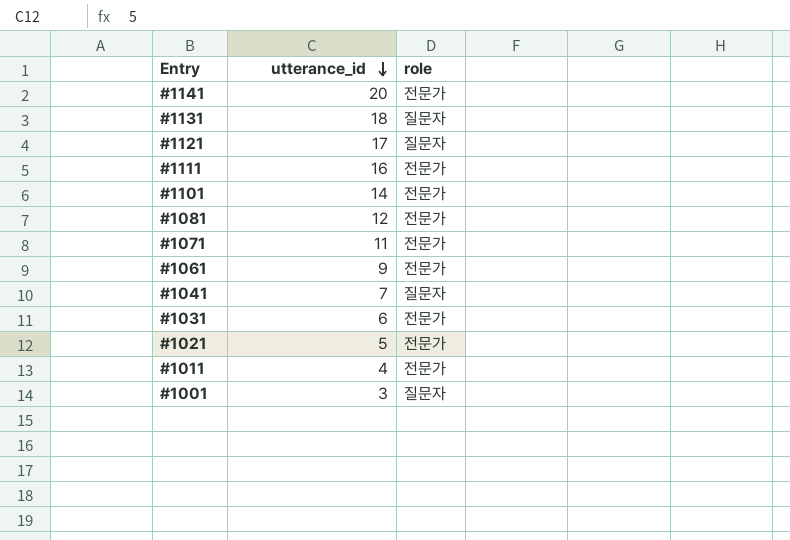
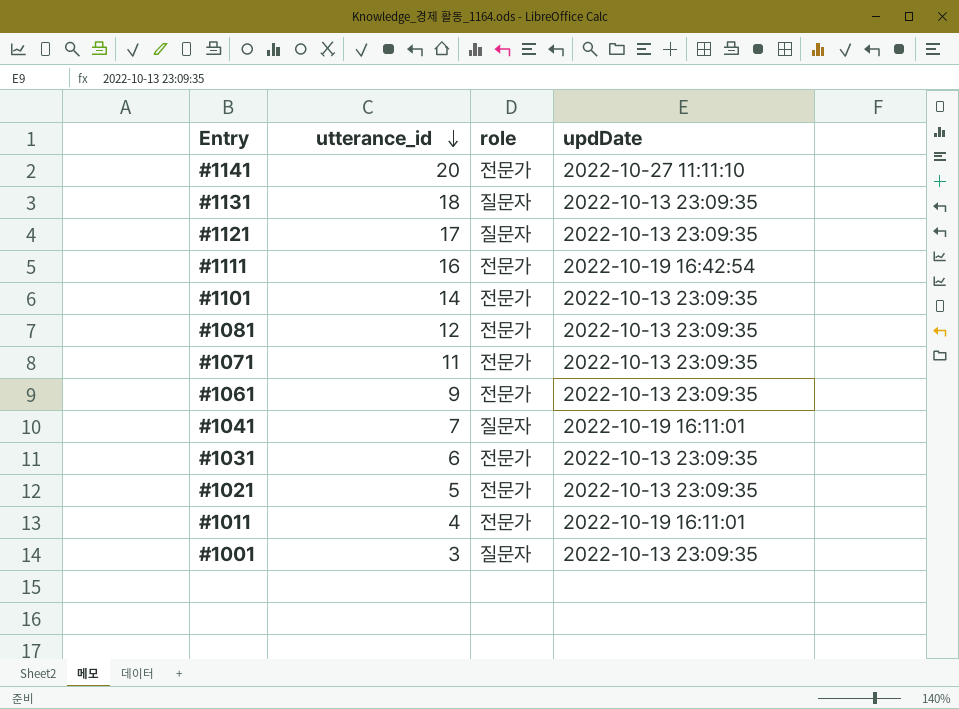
column updDate | position: none -> 4

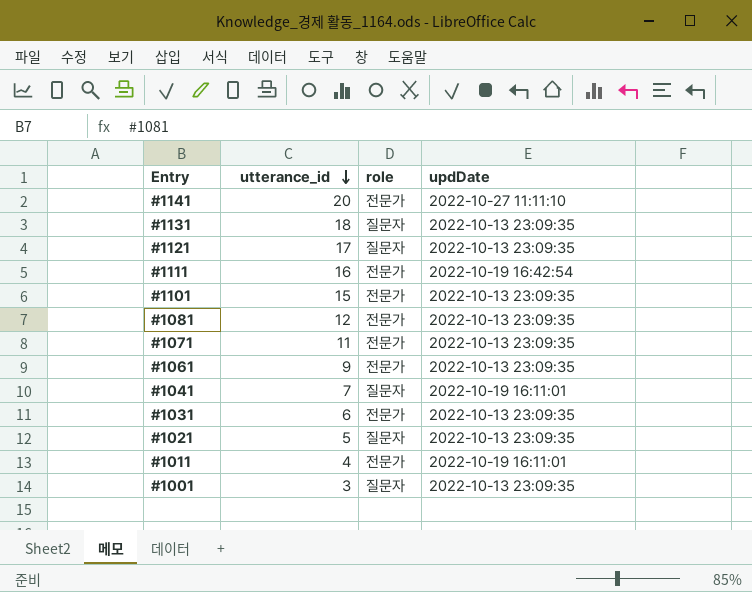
#1101 | utterance_id: 14 -> 15
#1021 | role: 전문가 -> 질문자

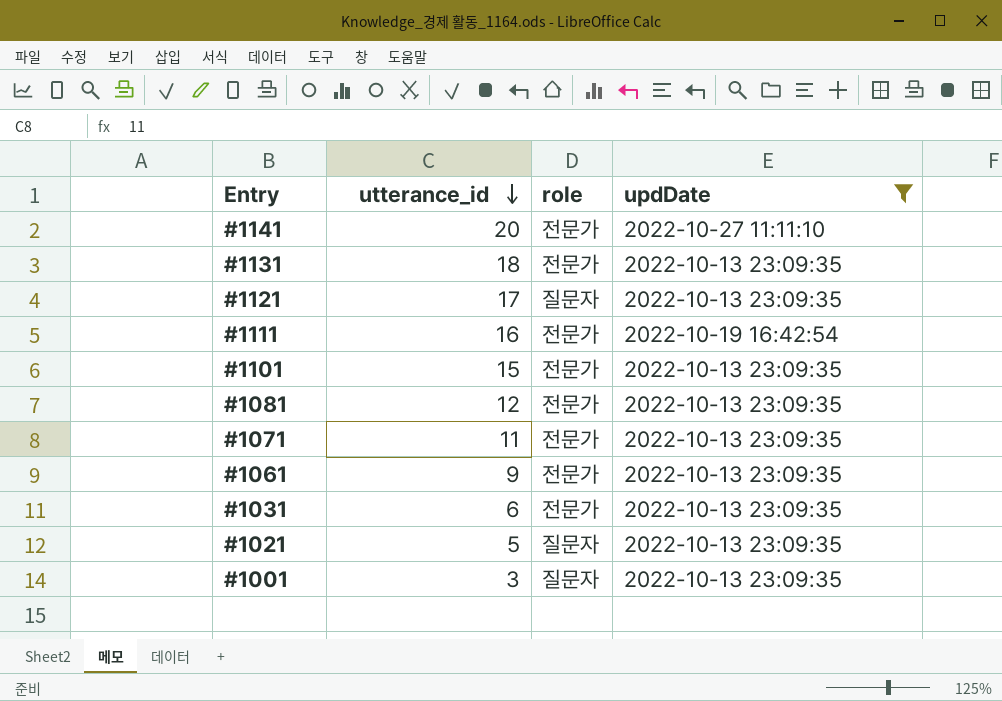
filter: none -> updDate != 2022-10-19 16:11:01
#1131 | role: 질문자 -> 전문가

